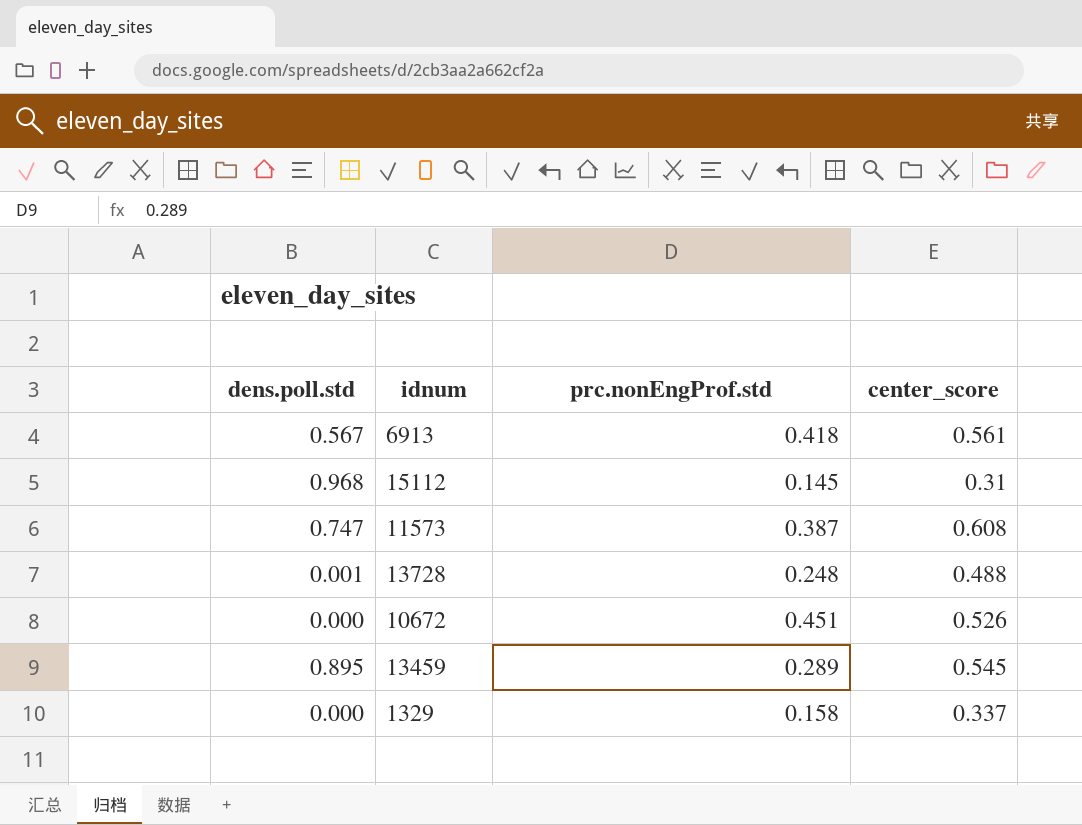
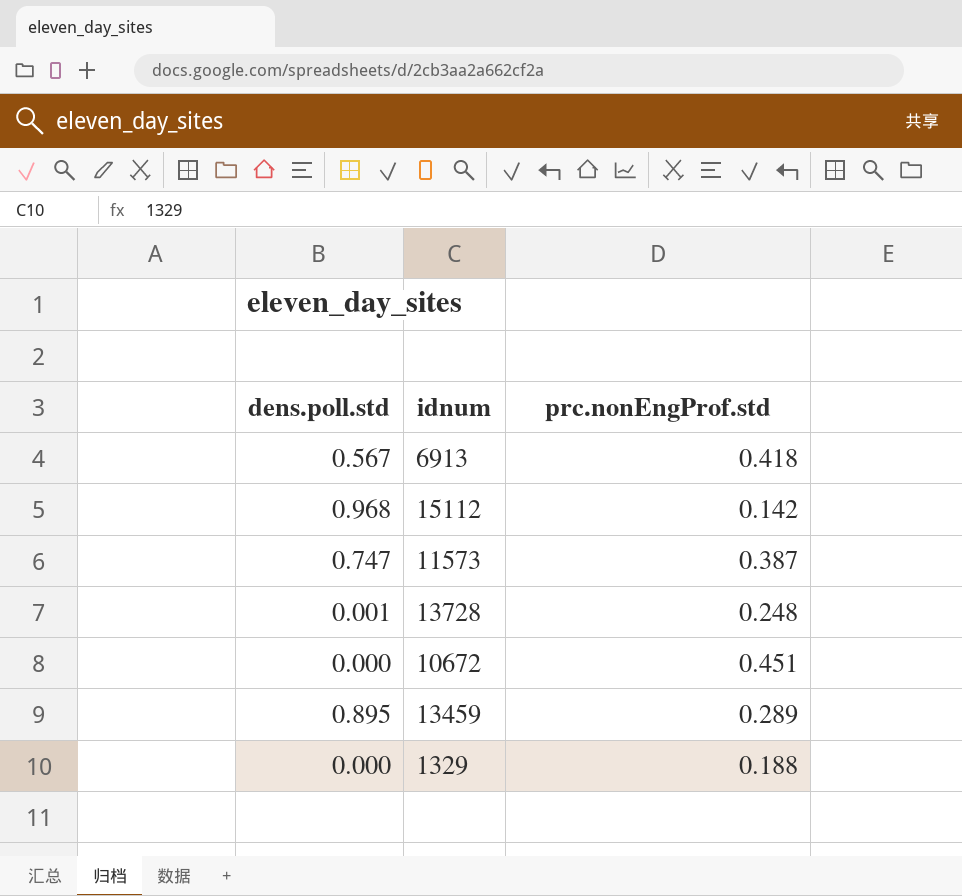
column center_score | position: 4 -> none
15112 | prc.nonEngProf.std: 0.145 -> 0.142
1329 | prc.nonEngProf.std: 0.158 -> 0.188

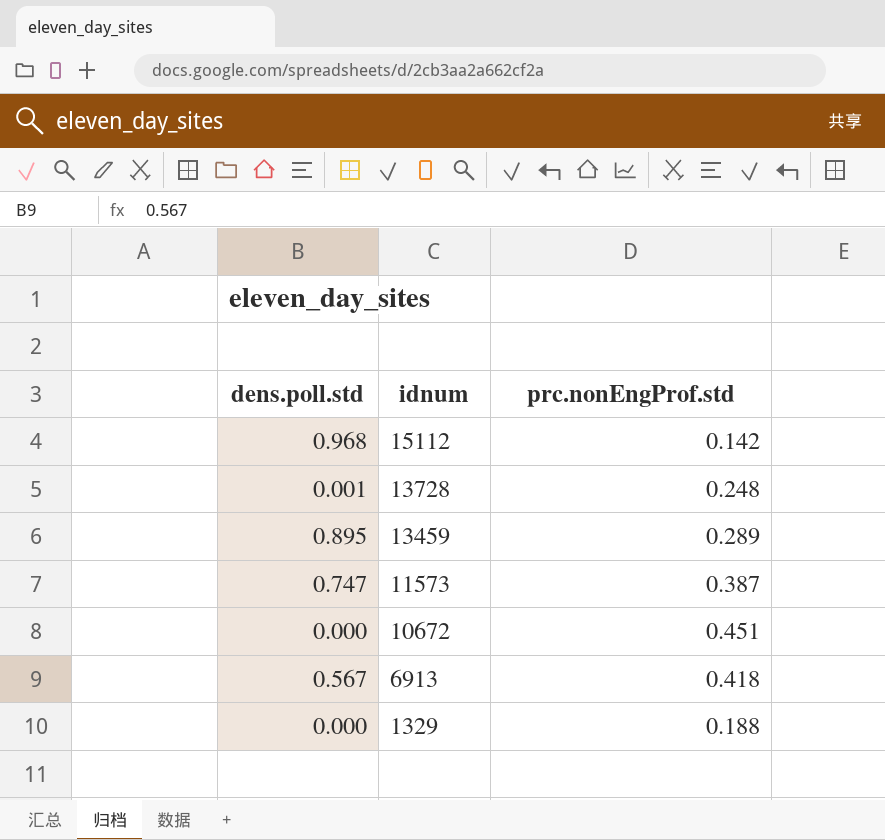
row order: none -> idnum descending

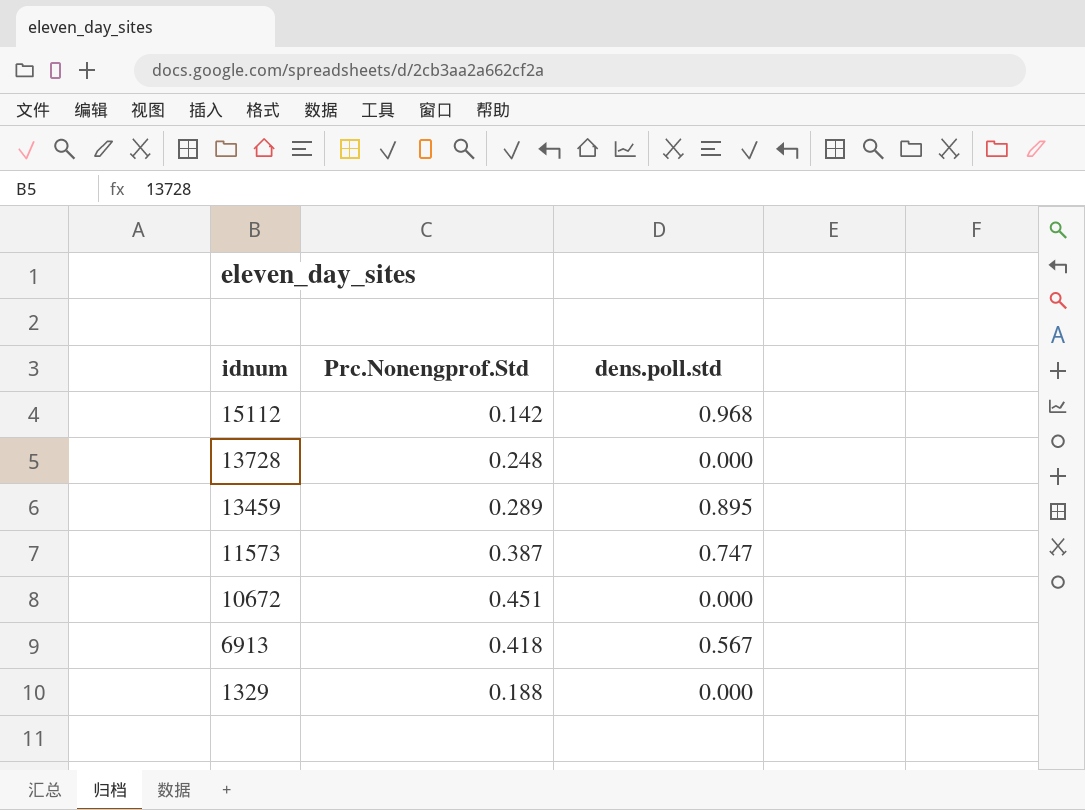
column name: prc.nonEngProf.std -> Prc.Nonengprof.Std
column dens.poll.std | position: 1 -> 3
13728 | dens.poll.std: 0.001 -> 0.000

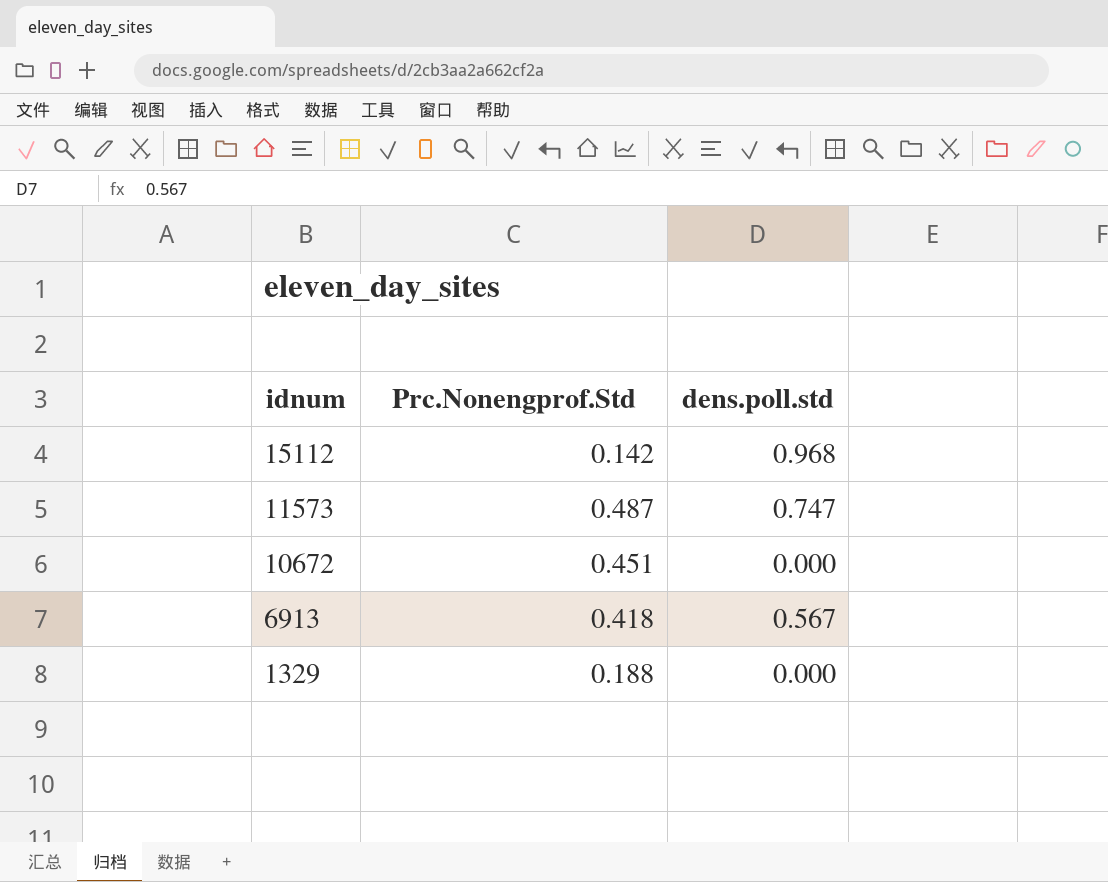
row 13728: 0.248 | 0.000 -> none
row 13459: 0.289 | 0.895 -> none
11573 | Prc.Nonengprof.Std: 0.387 -> 0.487

